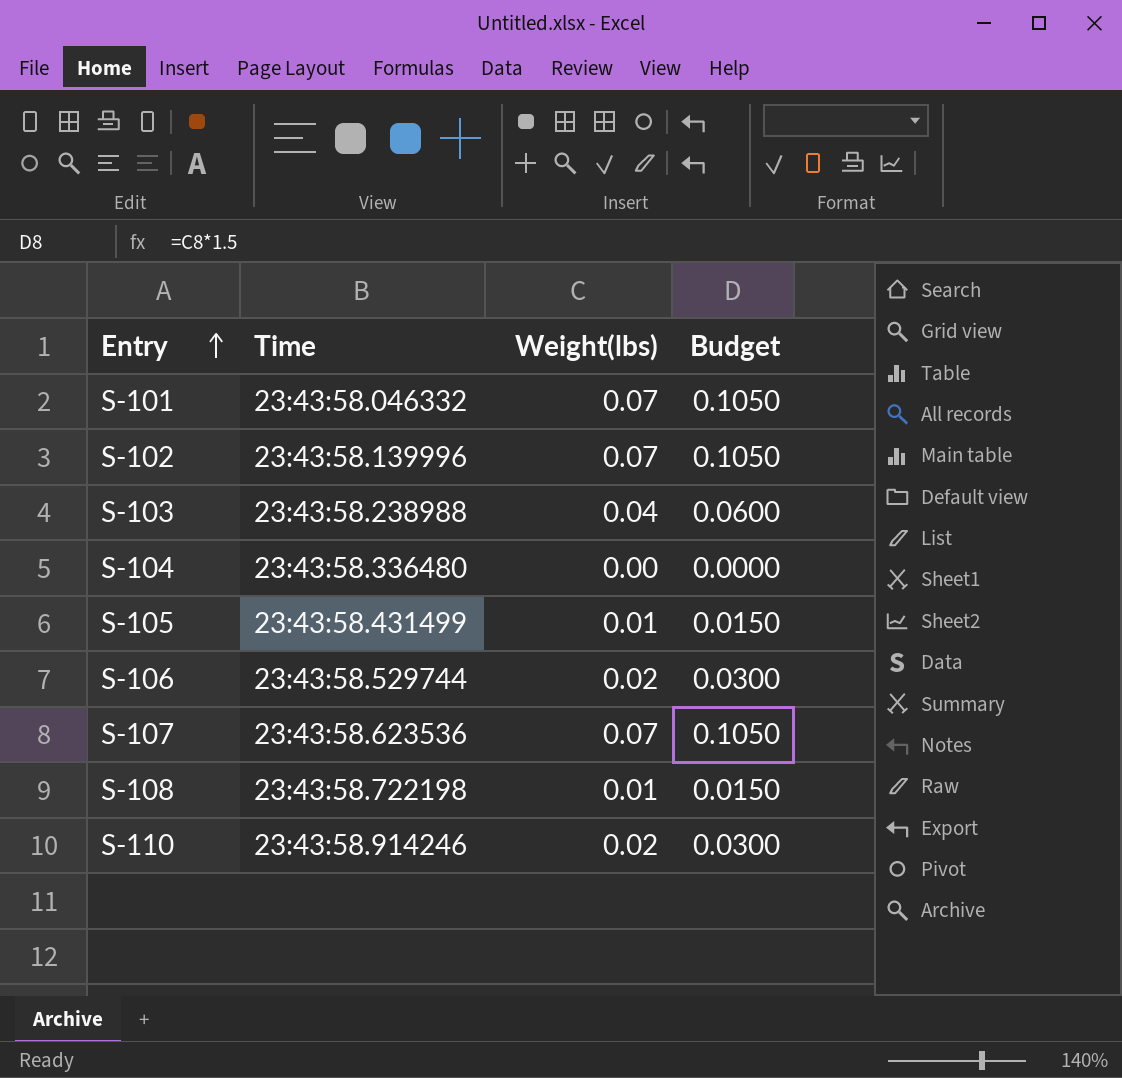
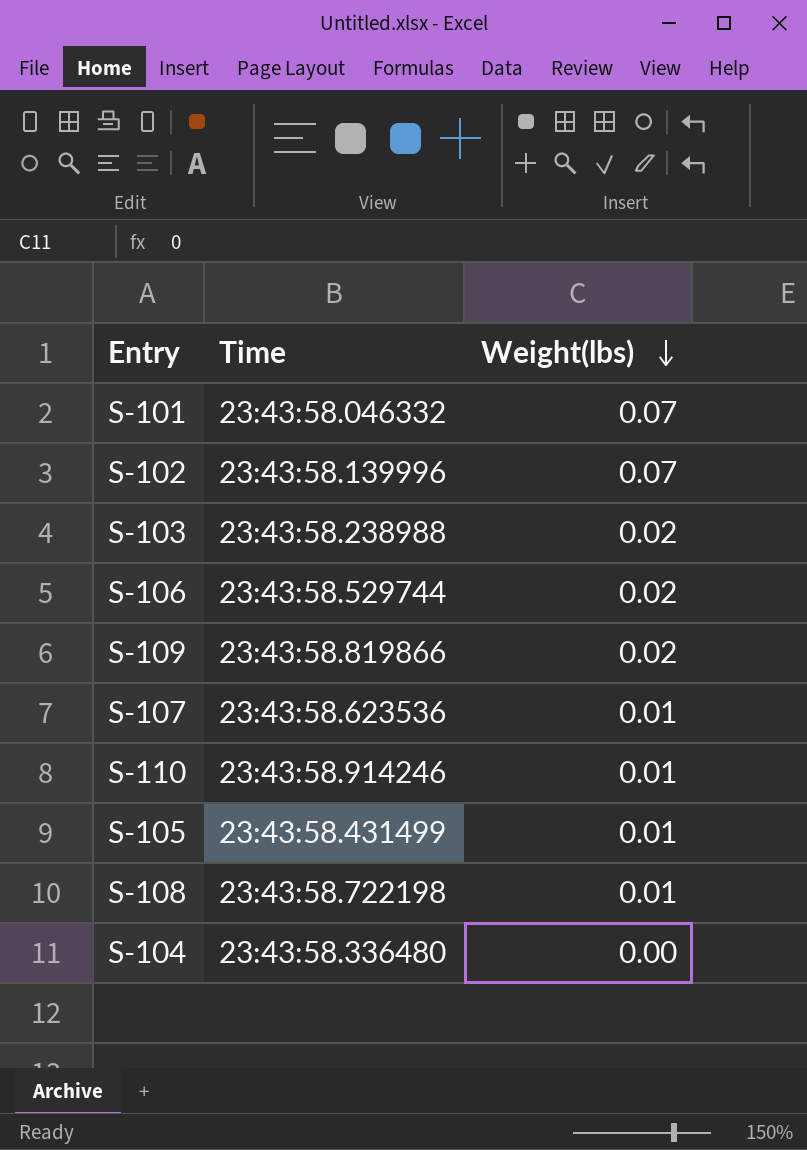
row order: Entry ascending -> Weight(lbs) descending
column Budget | formula: [Weight(lbs)] * 1.5 -> none
S-103 | Weight(lbs): 0.04 -> 0.02
row S-109: none -> 23:43:58.819866 | 0.02
S-107 | Weight(lbs): 0.07 -> 0.01
S-110 | Weight(lbs): 0.02 -> 0.01

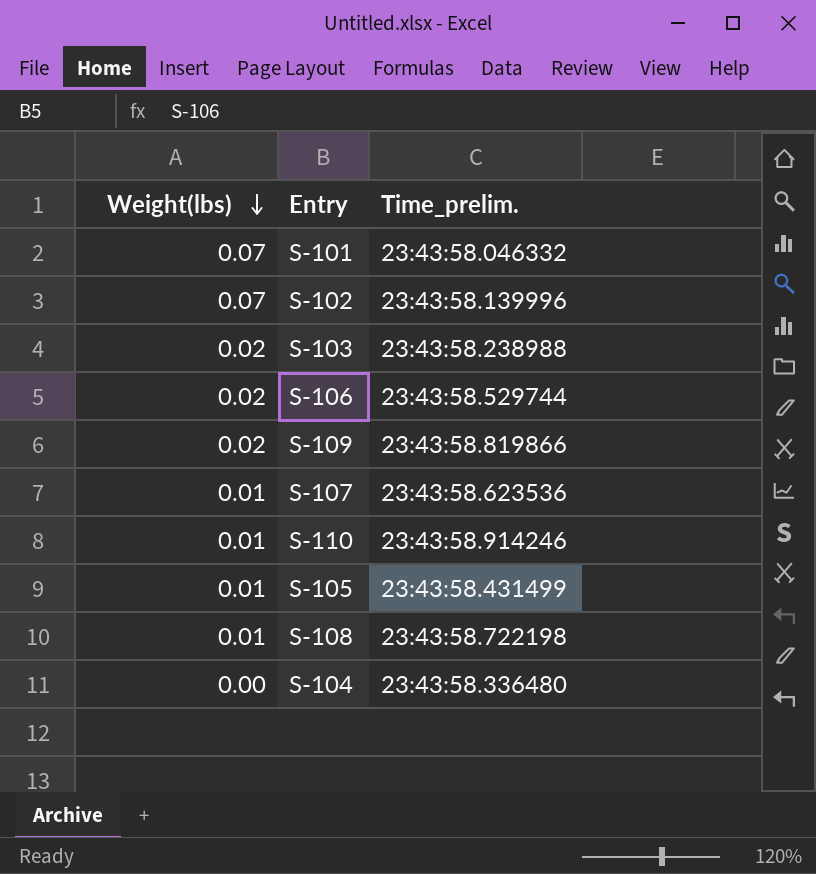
column Weight(lbs) | position: 3 -> 1
column name: Time -> Time_prelim.

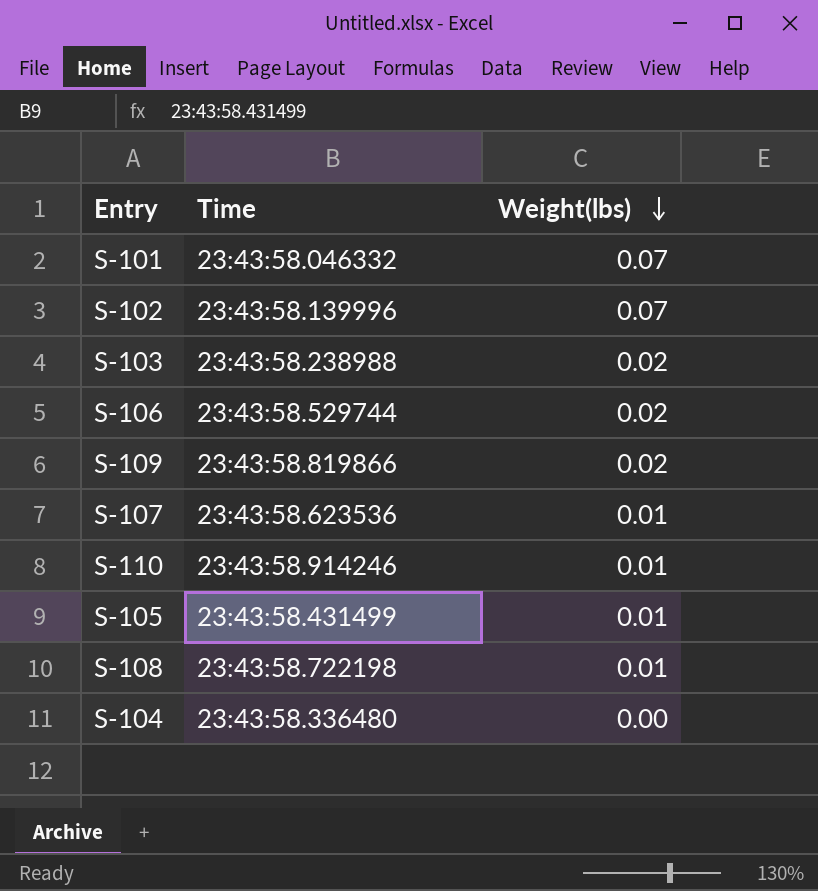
column name: Time_prelim. -> Time
column Weight(lbs) | position: 1 -> 3

